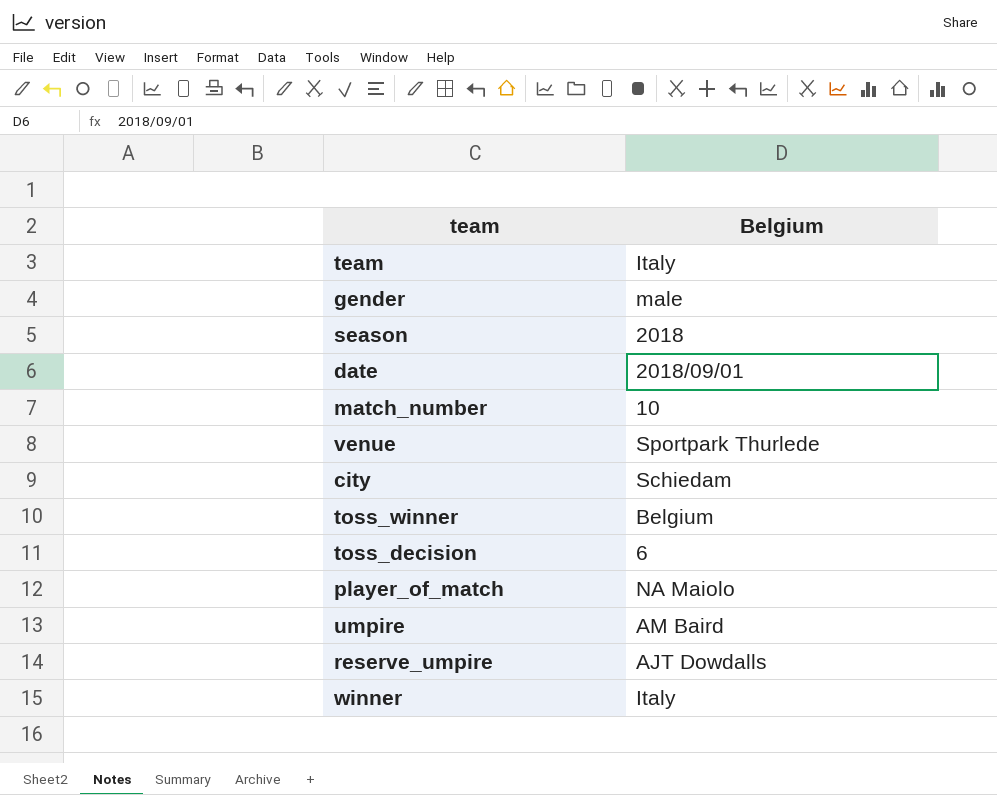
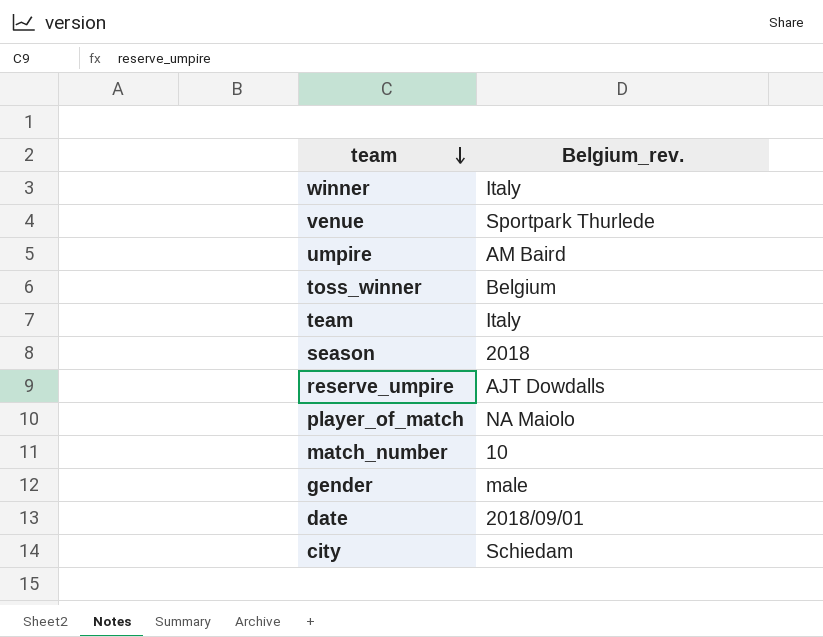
row order: none -> team descending
column name: Belgium -> Belgium_rev.
row toss_decision: 6 -> none

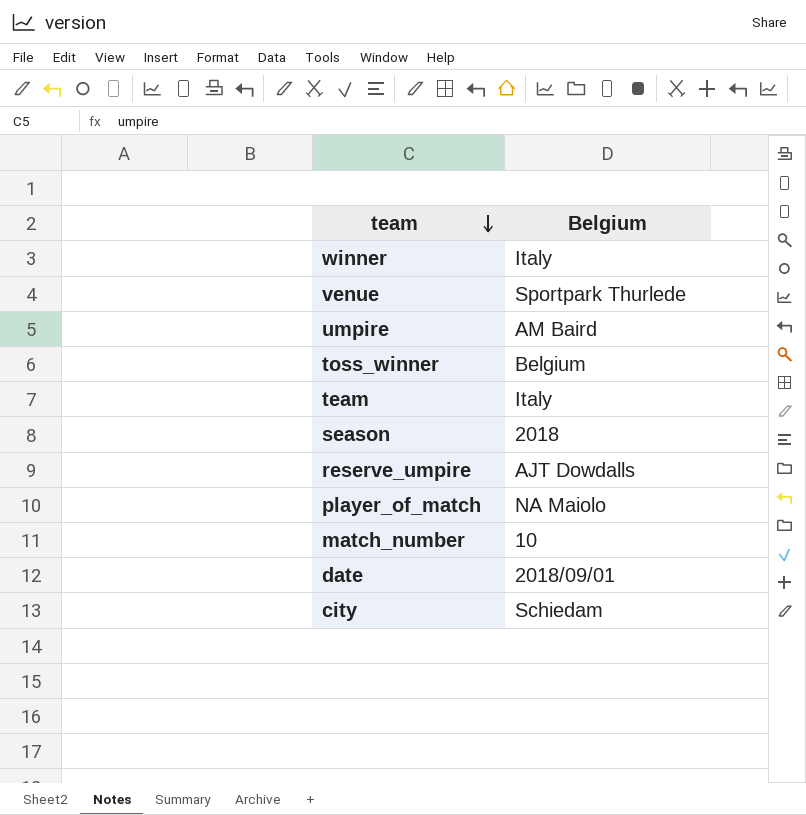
column name: Belgium_rev. -> Belgium
row gender: male -> none

